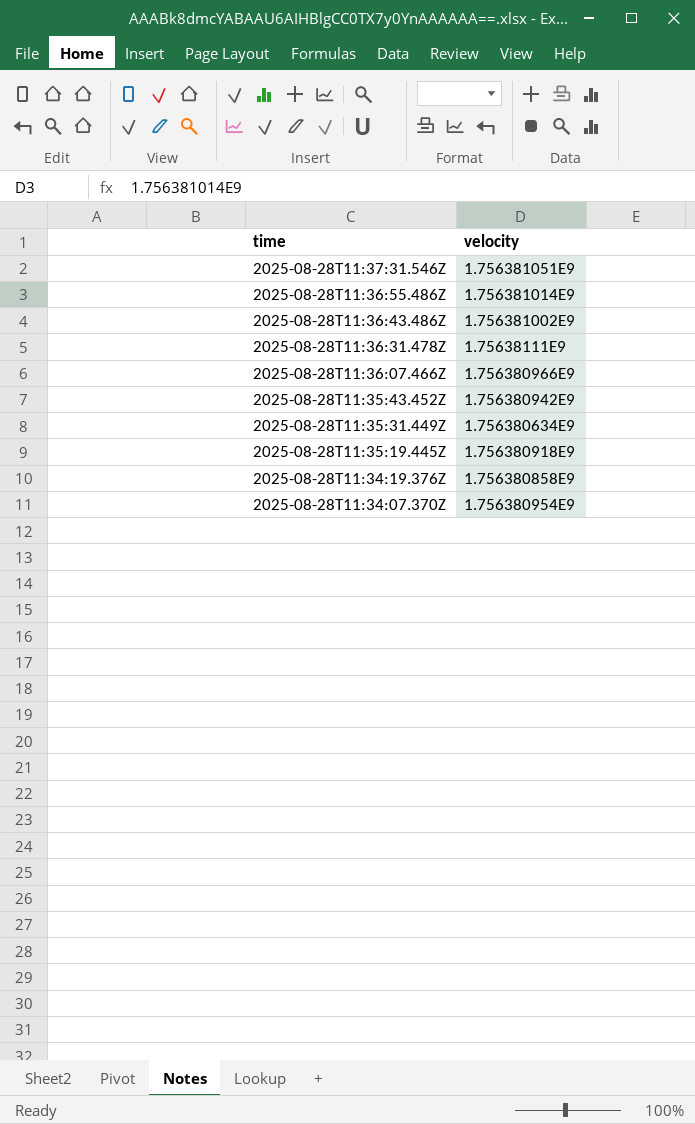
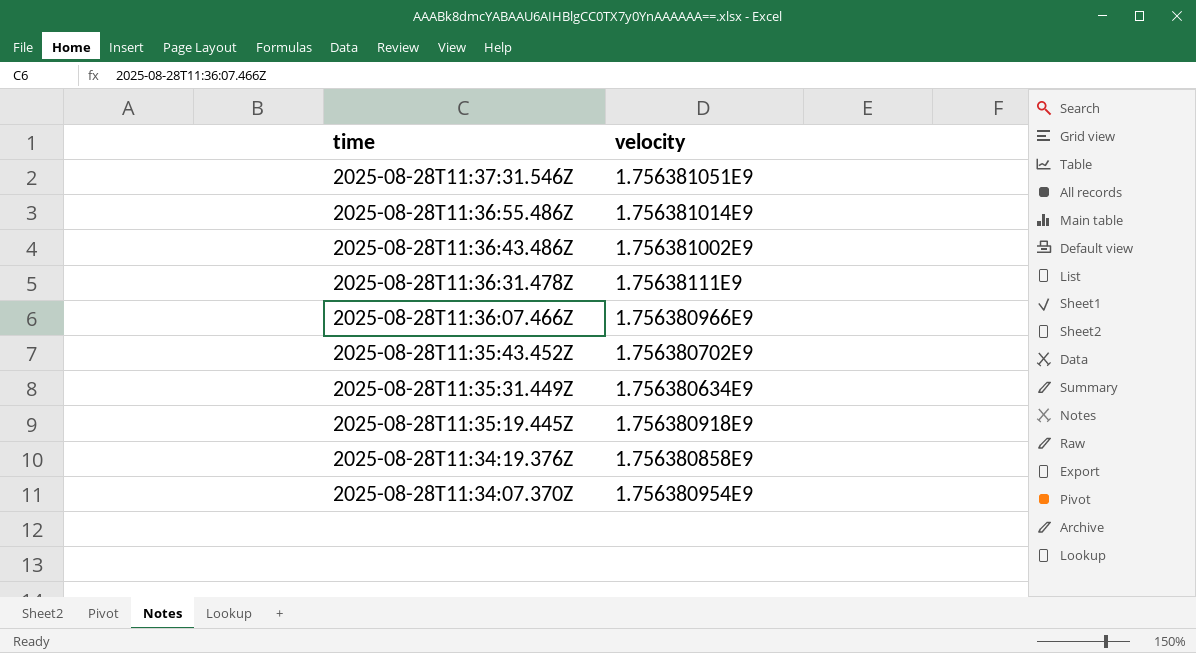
2025-08-28T11:35:43.452Z | velocity: 1.756380942E9 -> 1.756380702E9

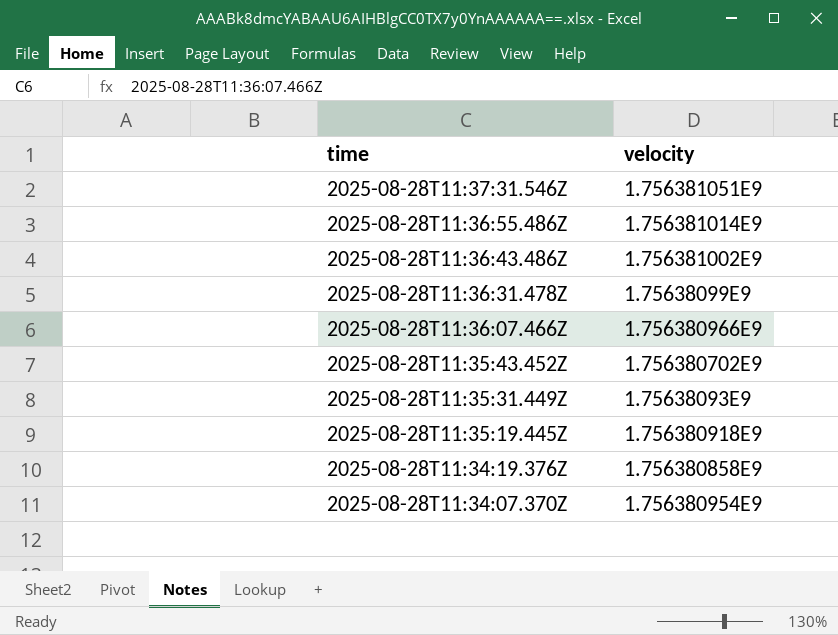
2025-08-28T11:36:31.478Z | velocity: 1.75638111E9 -> 1.75638099E9
2025-08-28T11:35:31.449Z | velocity: 1.756380634E9 -> 1.75638093E9

